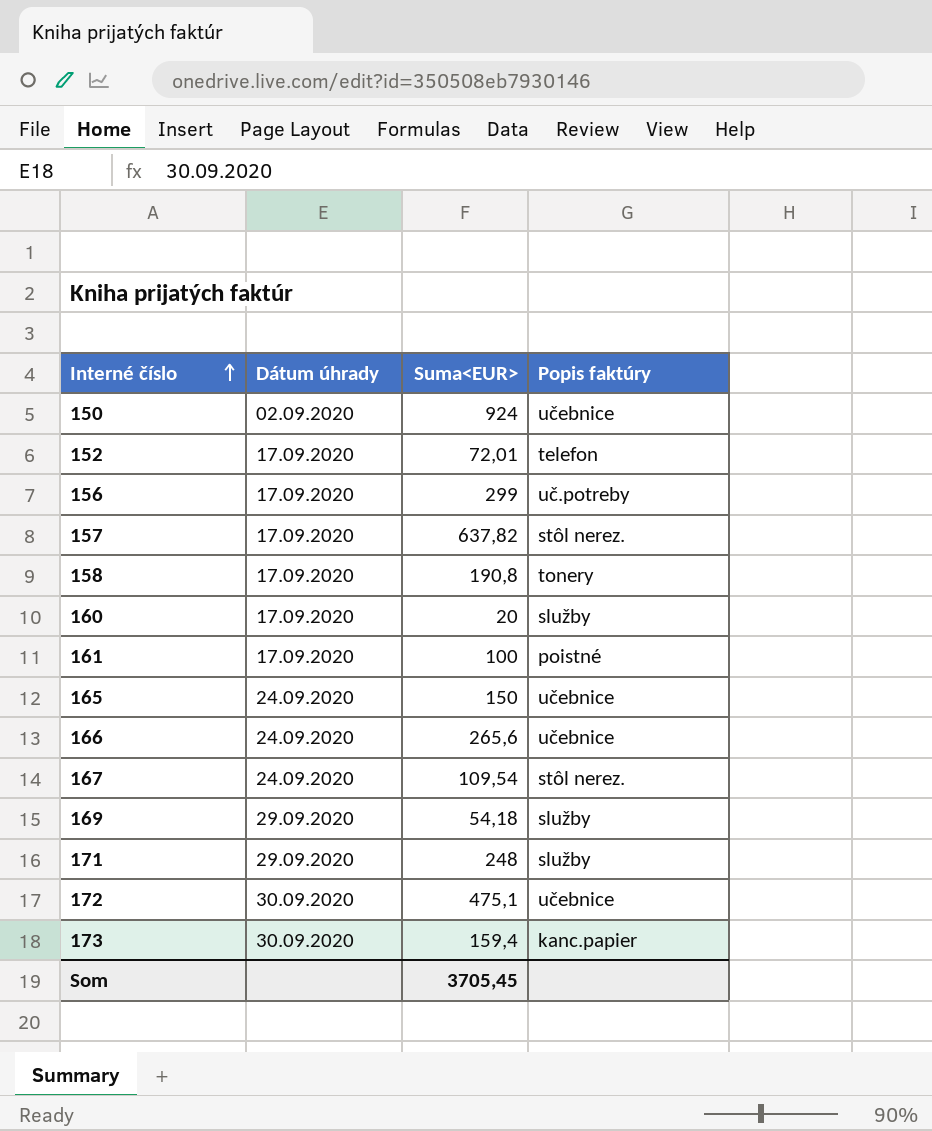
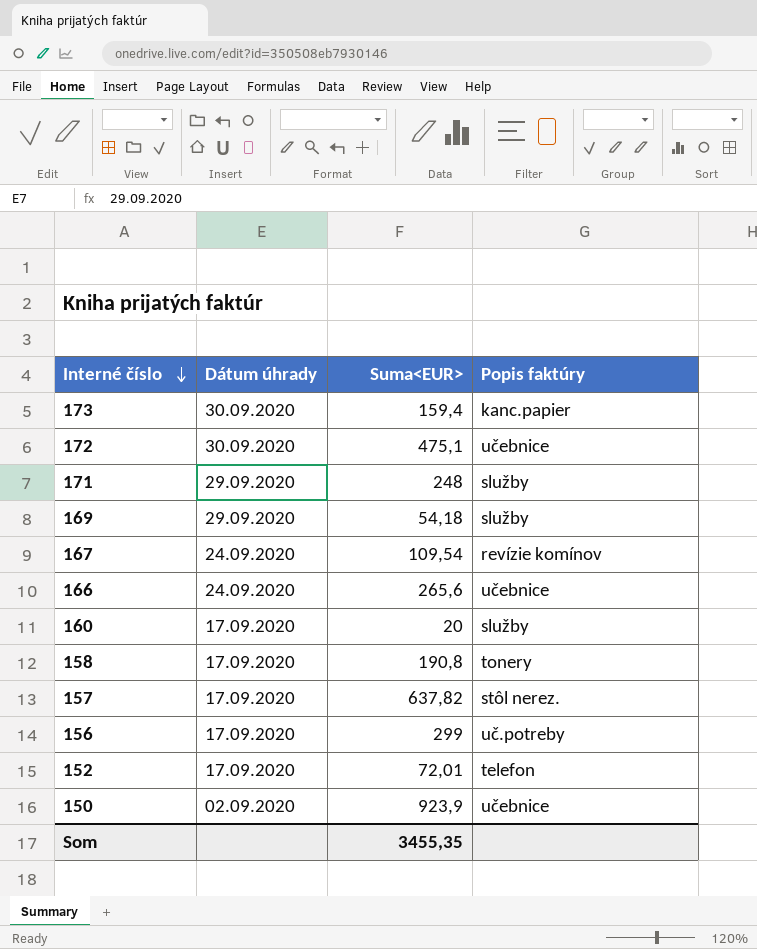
row order: Interné číslo ascending -> Interné číslo descending
row 161: 17.09.2020 | 100 | poistné -> none
row 165: 24.09.2020 | 150 | učebnice -> none
167 | Popis faktúry: stôl nerez. -> revízie komínov
150 | Suma<EUR>: 924 -> 923,9
Som | Suma<EUR>: 3705,45 -> 3455,35

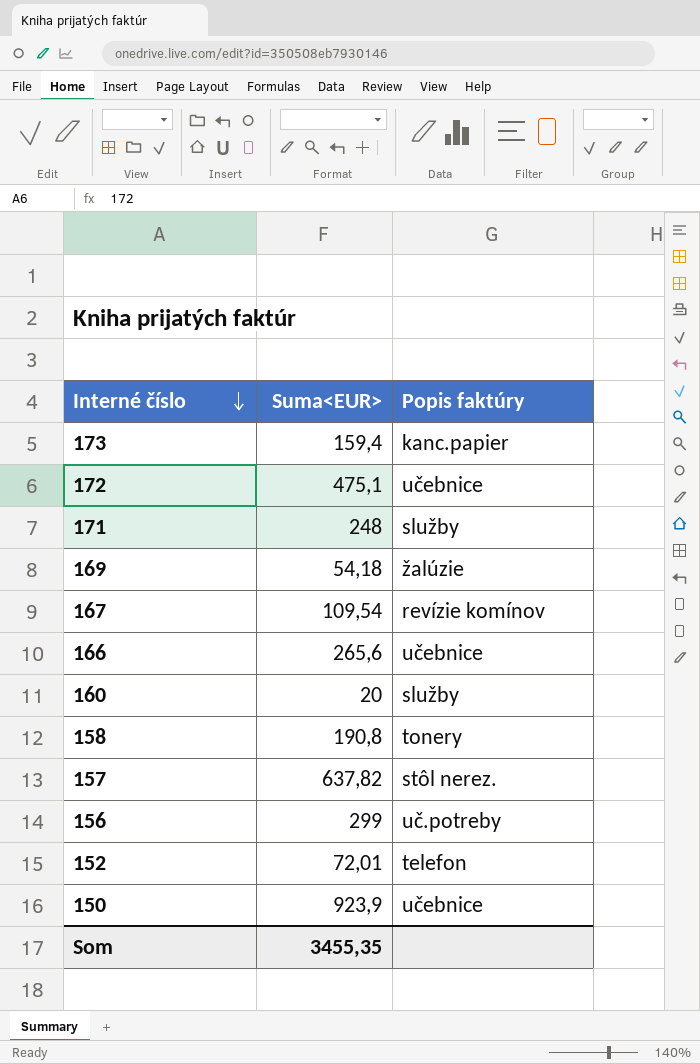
column Dátum úhrady | position: 2 -> none
169 | Popis faktúry: služby -> žalúzie

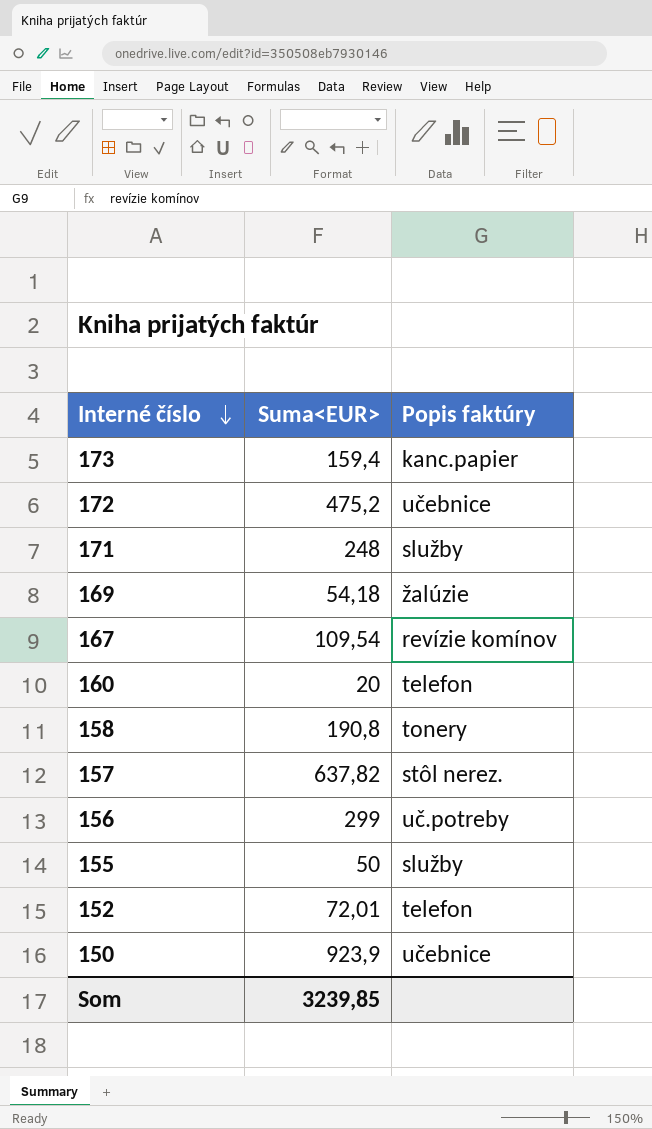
row 166: 265,6 | učebnice -> none
172 | Suma<EUR>: 475,1 -> 475,2
160 | Popis faktúry: služby -> telefon
row 155: none -> 50 | služby
Som | Suma<EUR>: 3455,35 -> 3239,85

